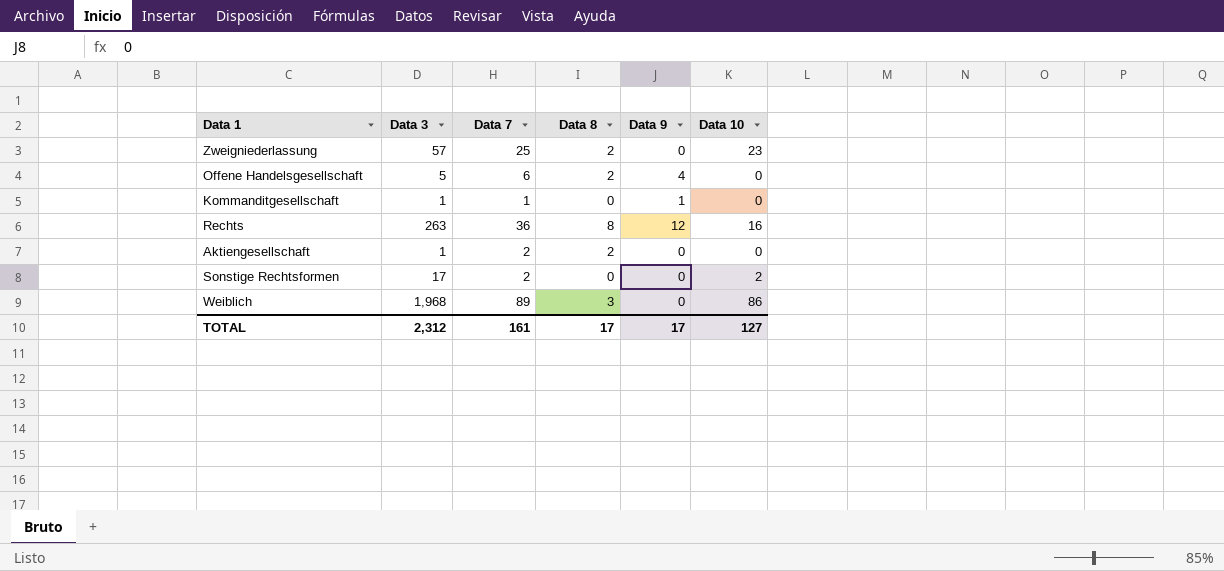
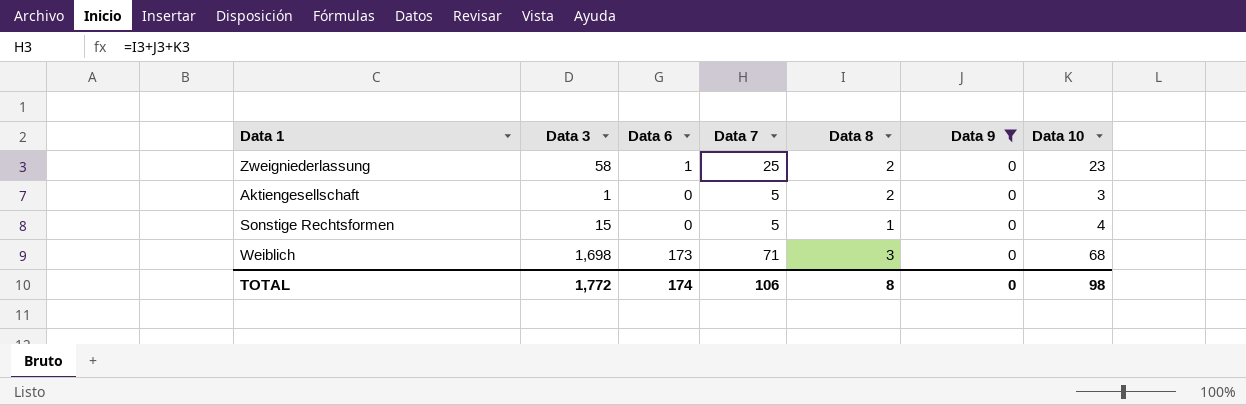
filter: none -> Data 9 = 0
column Data 6 | position: none -> 3
Zweigniederlassung | Data 3: 57 -> 58
Aktiengesellschaft | Data 7: 2 -> 5
Aktiengesellschaft | Data 10: 0 -> 3
Sonstige Rechtsformen | Data 3: 17 -> 15
Sonstige Rechtsformen | Data 7: 2 -> 5
Sonstige Rechtsformen | Data 8: 0 -> 1
Sonstige Rechtsformen | Data 10: 2 -> 4
Weiblich | Data 3: 1,968 -> 1,698
Weiblich | Data 7: 89 -> 71
Weiblich | Data 10: 86 -> 68
TOTAL | Data 3: 2,312 -> 1,772
TOTAL | Data 7: 161 -> 106
TOTAL | Data 8: 17 -> 8
TOTAL | Data 9: 17 -> 0
TOTAL | Data 10: 127 -> 98

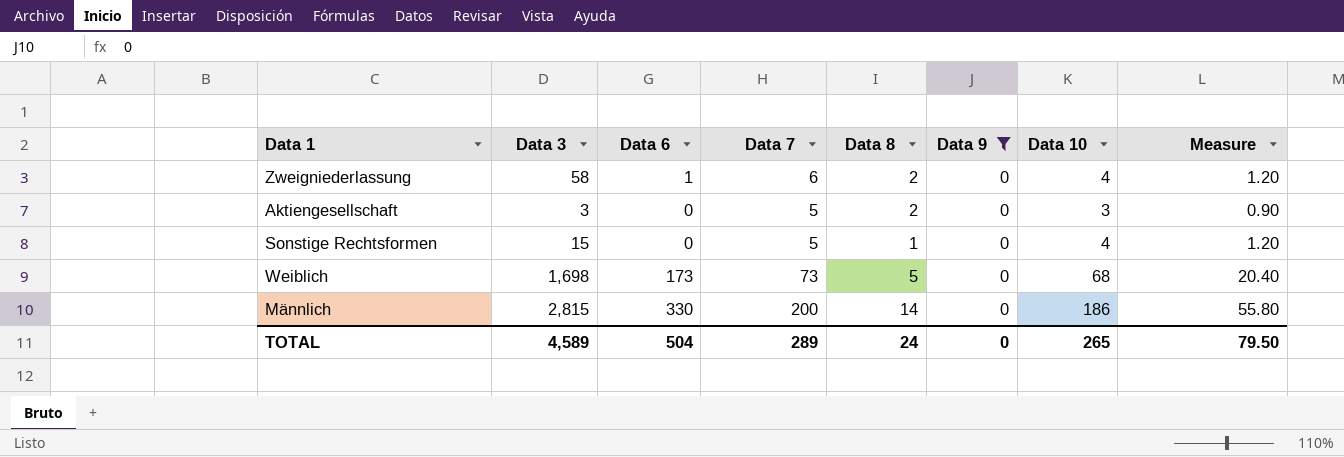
column Measure | formula: none -> [Data 10] * 0.3
Zweigniederlassung | Data 7: 25 -> 6
Zweigniederlassung | Data 10: 23 -> 4
Aktiengesellschaft | Data 3: 1 -> 3
Weiblich | Data 7: 71 -> 73
Weiblich | Data 8: 3 -> 5
row Männlich: none -> 2,815 | 330 | 200 | 14 | 0 | 186 | 55.80
TOTAL | Data 3: 1,772 -> 4,589
TOTAL | Data 6: 174 -> 504
TOTAL | Data 7: 106 -> 289
TOTAL | Data 8: 8 -> 24
TOTAL | Data 10: 98 -> 265

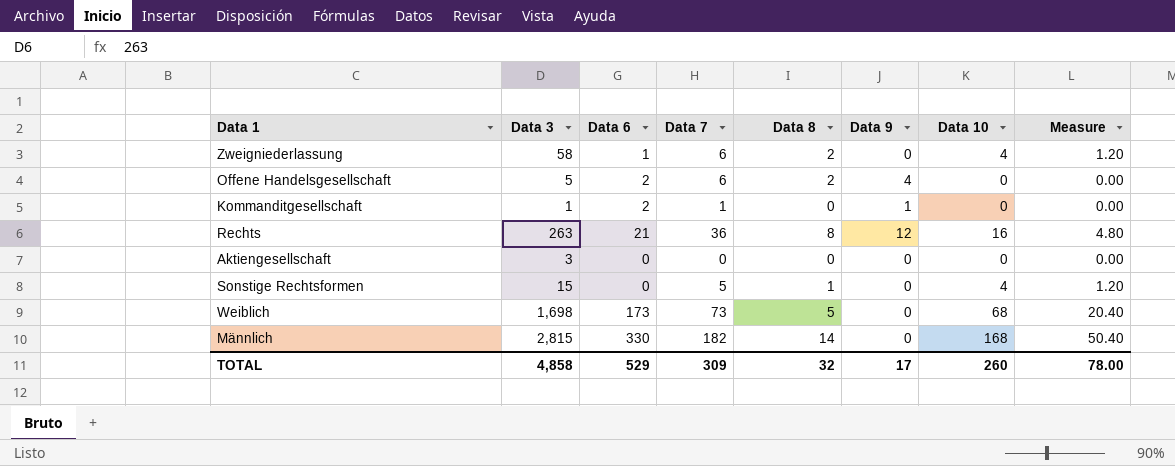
filter: Data 9 = 0 -> none
Aktiengesellschaft | Data 7: 5 -> 0
Aktiengesellschaft | Data 8: 2 -> 0
Aktiengesellschaft | Data 10: 3 -> 0
Aktiengesellschaft | Measure: 0.90 -> 0.00
Männlich | Data 7: 200 -> 182
Männlich | Data 10: 186 -> 168
Männlich | Measure: 55.80 -> 50.40
TOTAL | Data 3: 4,589 -> 4,858
TOTAL | Data 6: 504 -> 529
TOTAL | Data 7: 289 -> 309
TOTAL | Data 8: 24 -> 32
TOTAL | Data 9: 0 -> 17
TOTAL | Data 10: 265 -> 260
TOTAL | Measure: 79.50 -> 78.00

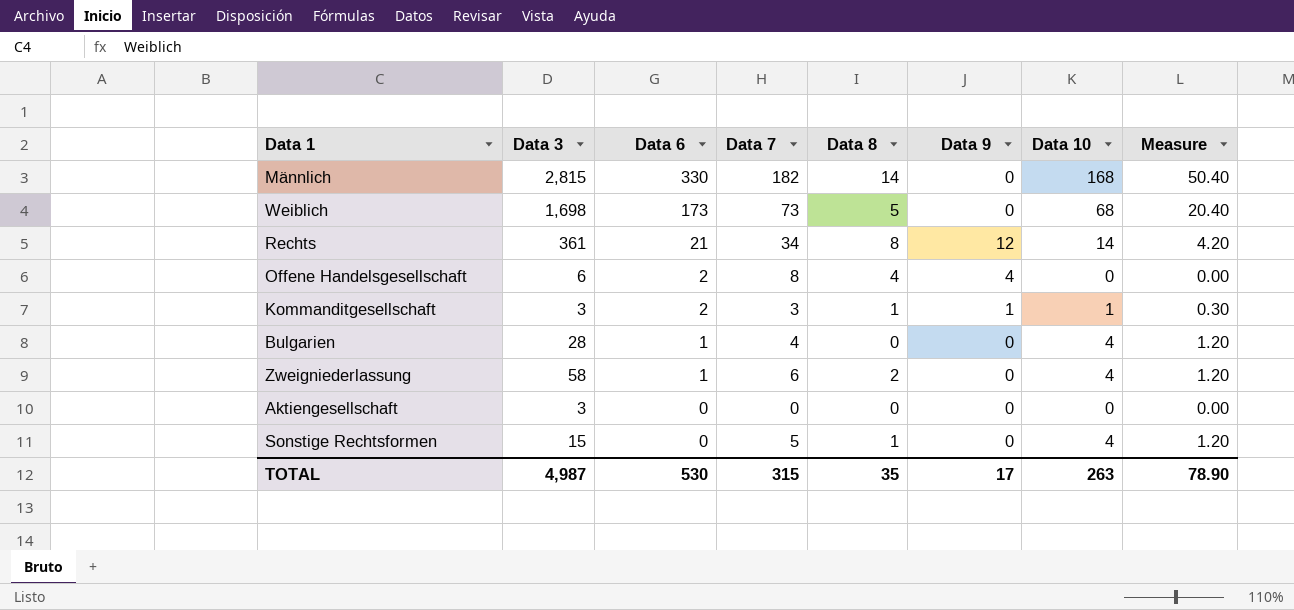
row order: none -> Data 6 descending
Rechts | Data 3: 263 -> 361
Rechts | Data 7: 36 -> 34
Rechts | Data 10: 16 -> 14
Rechts | Measure: 4.80 -> 4.20
Offene Handelsgesellschaft | Data 3: 5 -> 6
Offene Handelsgesellschaft | Data 7: 6 -> 8
Offene Handelsgesellschaft | Data 8: 2 -> 4
Kommanditgesellschaft | Data 3: 1 -> 3
Kommanditgesellschaft | Data 7: 1 -> 3
Kommanditgesellschaft | Data 8: 0 -> 1
Kommanditgesellschaft | Data 10: 0 -> 1
Kommanditgesellschaft | Measure: 0.00 -> 0.30
row Bulgarien: none -> 28 | 1 | 4 | 0 | 0 | 4 | 1.20
TOTAL | Data 3: 4,858 -> 4,987
TOTAL | Data 6: 529 -> 530
TOTAL | Data 7: 309 -> 315
TOTAL | Data 8: 32 -> 35
TOTAL | Data 10: 260 -> 263
TOTAL | Measure: 78.00 -> 78.90

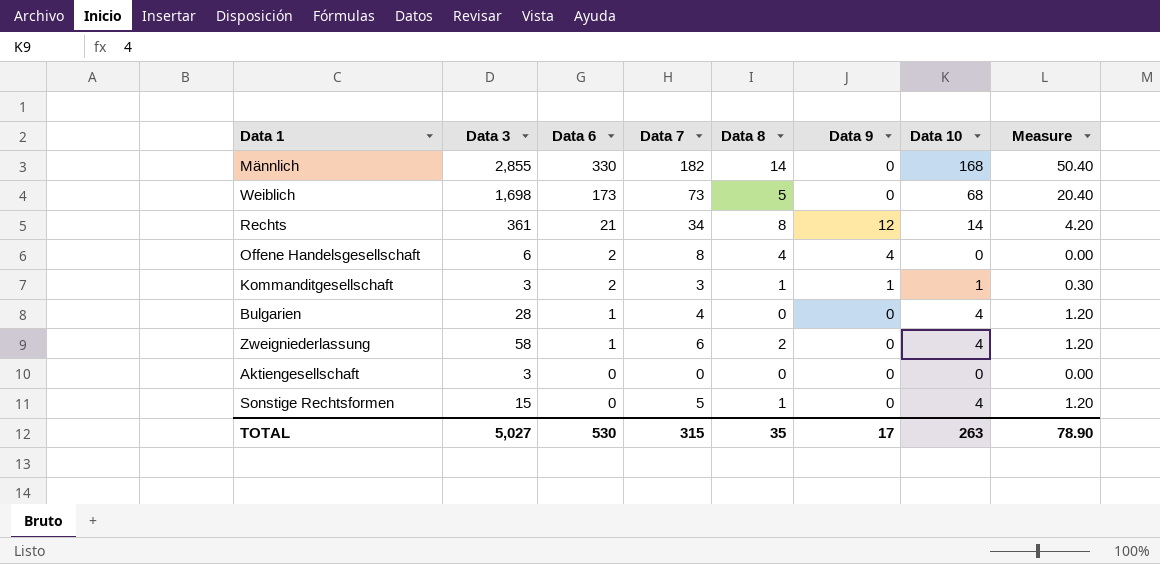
Männlich | Data 3: 2,815 -> 2,855
TOTAL | Data 3: 4,987 -> 5,027

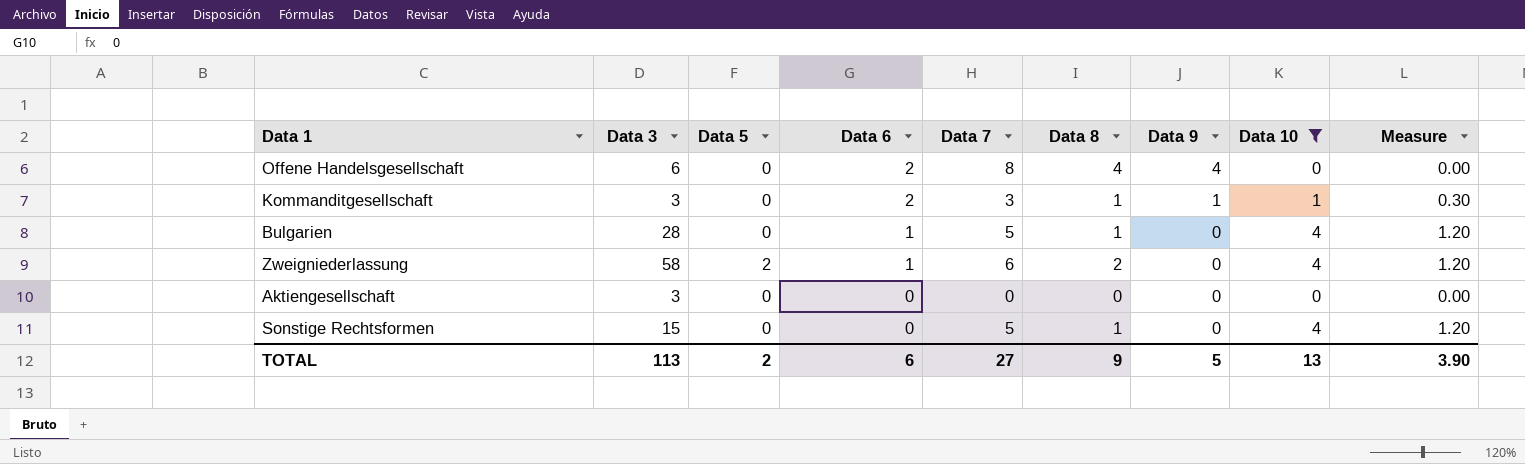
filter: none -> Data 10 <= 4
column Data 5 | position: none -> 3
Bulgarien | Data 7: 4 -> 5
Bulgarien | Data 8: 0 -> 1
TOTAL | Data 3: 5,027 -> 113
TOTAL | Data 6: 530 -> 6
TOTAL | Data 7: 315 -> 27
TOTAL | Data 8: 35 -> 9
TOTAL | Data 9: 17 -> 5
TOTAL | Data 10: 263 -> 13
TOTAL | Measure: 78.90 -> 3.90

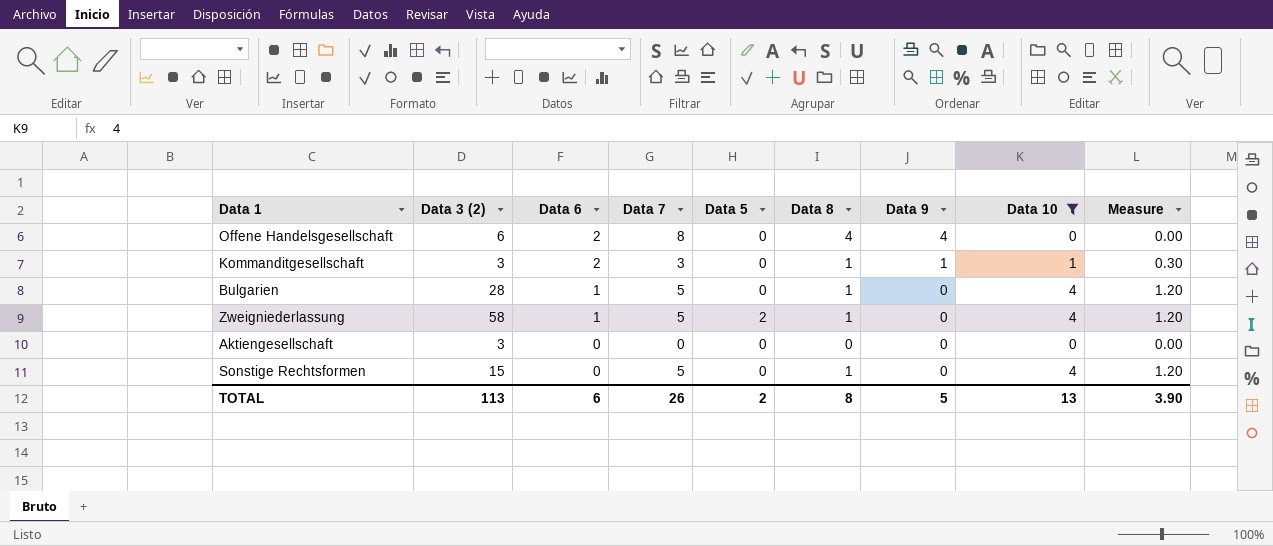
column name: Data 3 -> Data 3 (2)
column Data 5 | position: 3 -> 5
Zweigniederlassung | Data 7: 6 -> 5
Zweigniederlassung | Data 8: 2 -> 1
TOTAL | Data 7: 27 -> 26
TOTAL | Data 8: 9 -> 8

